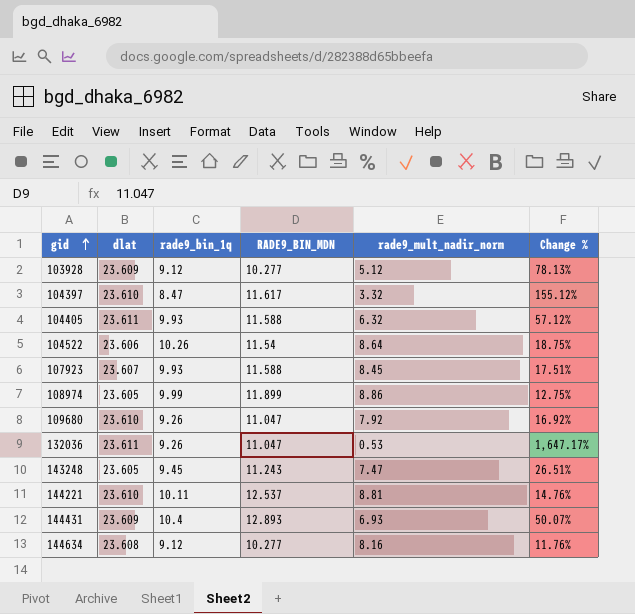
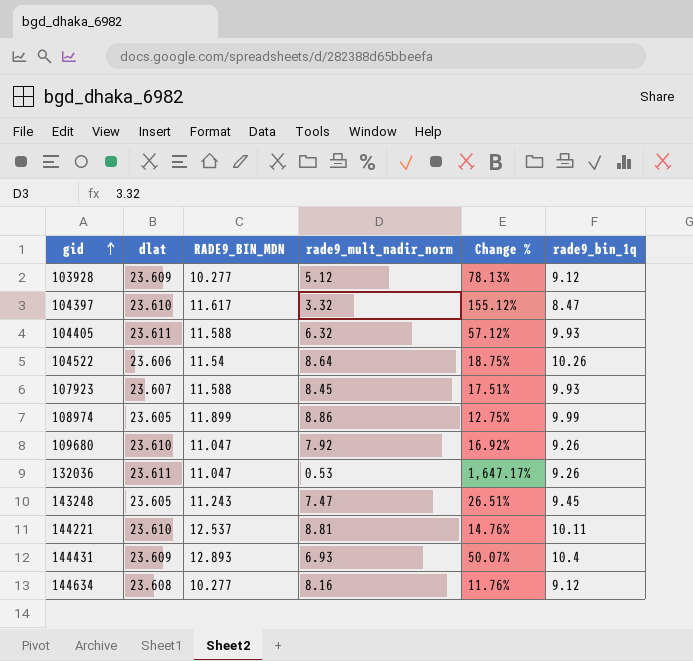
column rade9_bin_1q | position: 3 -> 6

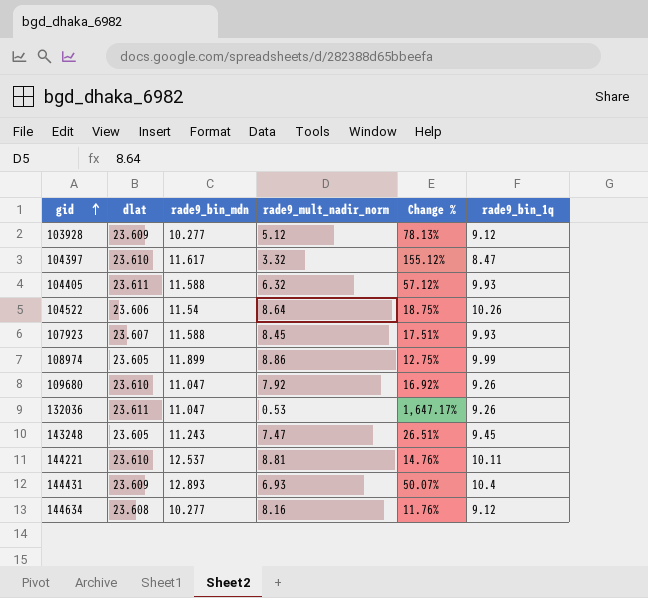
column name: RADE9_BIN_MDN -> rade9_bin_mdn

